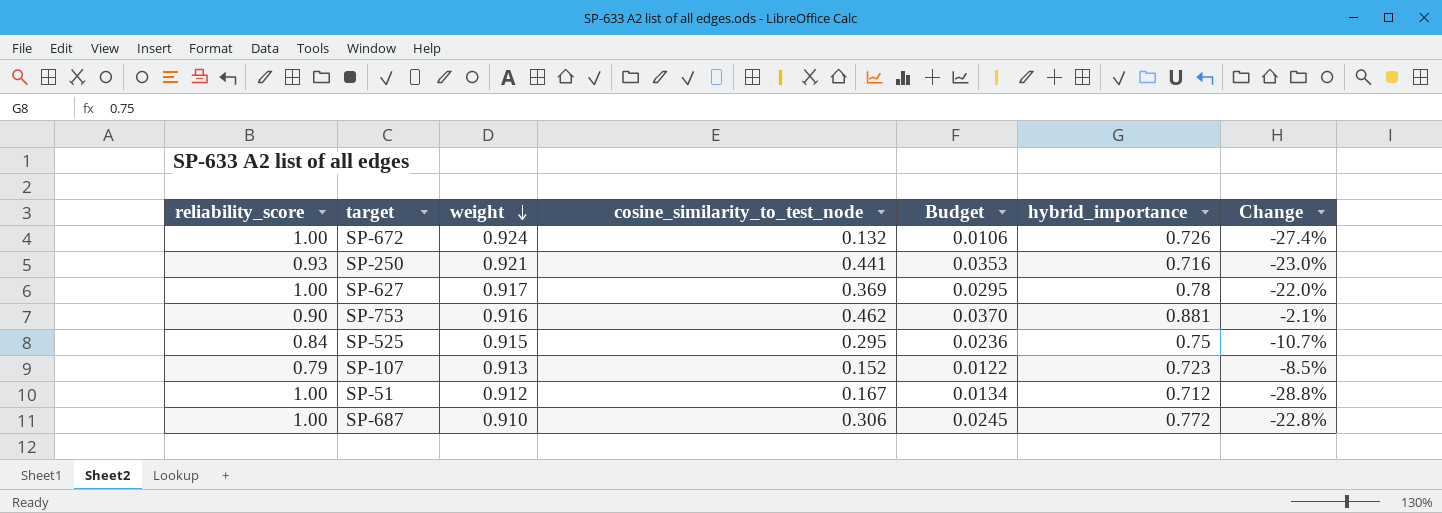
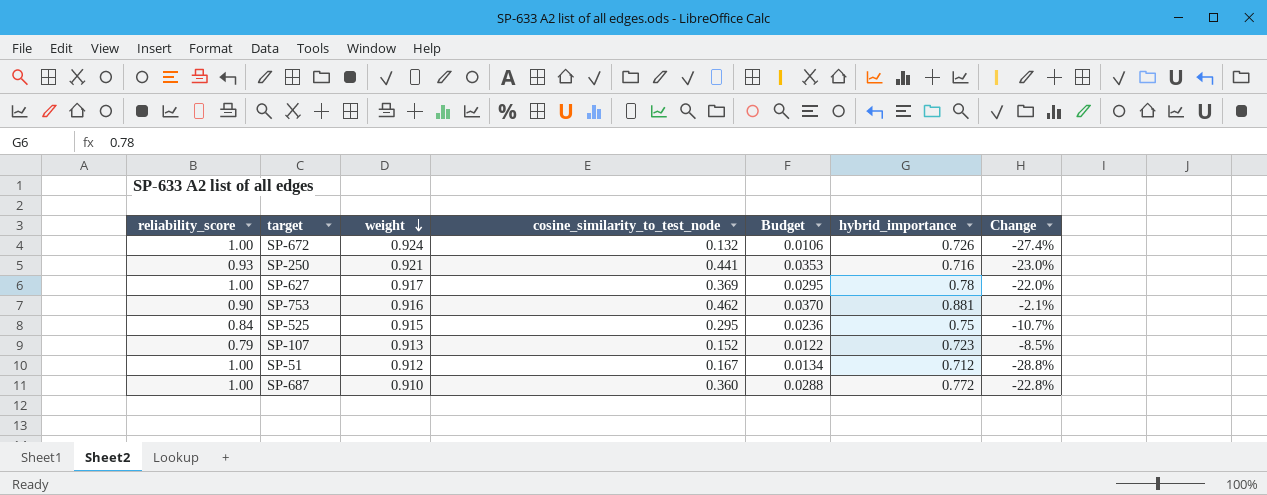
SP-687 | cosine_similarity_to_test_node: 0.306 -> 0.360
SP-687 | Budget: 0.0245 -> 0.0288

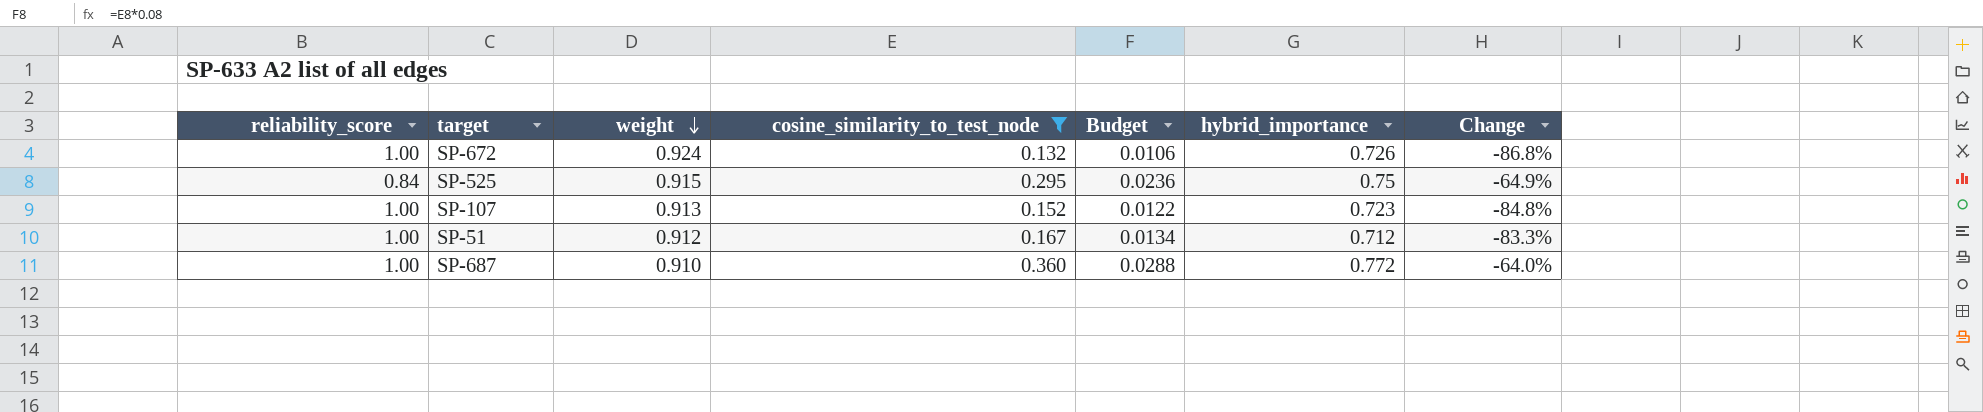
filter: none -> cosine_similarity_to_test_node <= 0.360
column Change | formula: ([hybrid_importance] - [reliability_score]) / [reliability_score] -> ([cosine_similarity_to_test_node] - [reliability_score]) / [reliability_score]
SP-107 | reliability_score: 0.79 -> 1.00

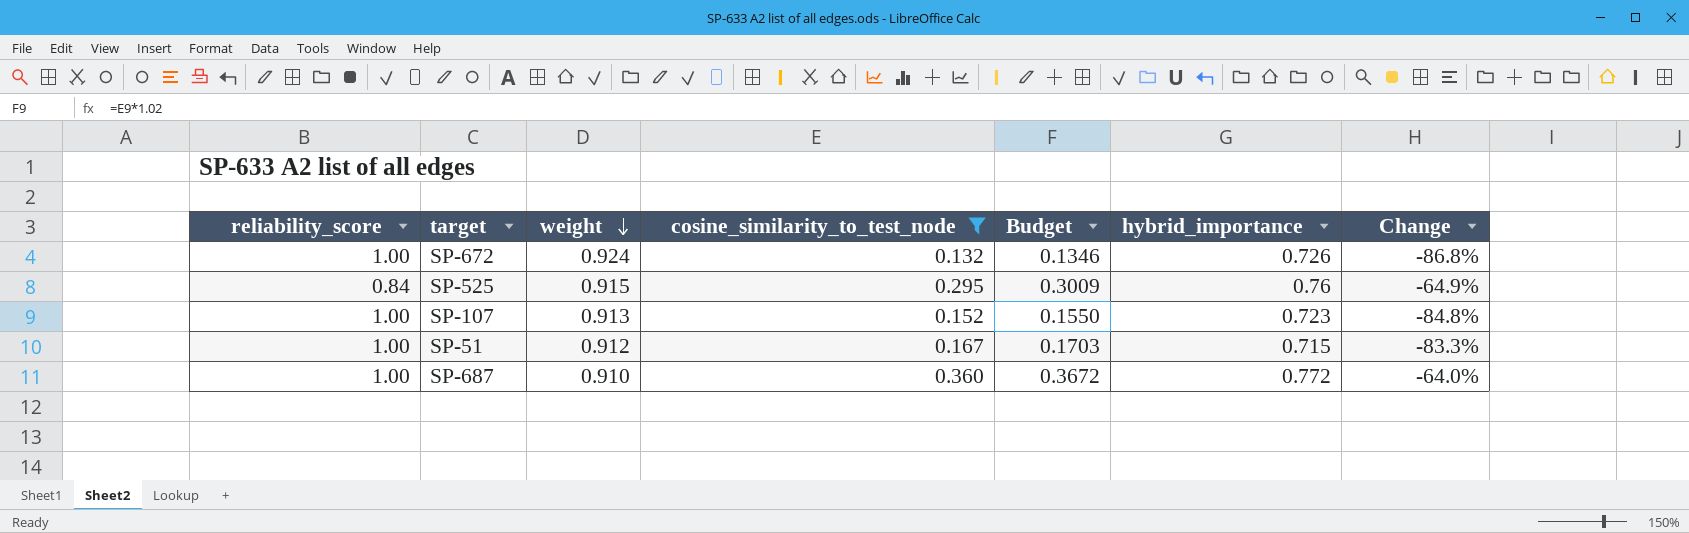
column Budget | formula: [cosine_similarity_to_test_node] * 0.08 -> [cosine_similarity_to_test_node] * 1.02
SP-525 | hybrid_importance: 0.75 -> 0.76
SP-51 | hybrid_importance: 0.712 -> 0.715

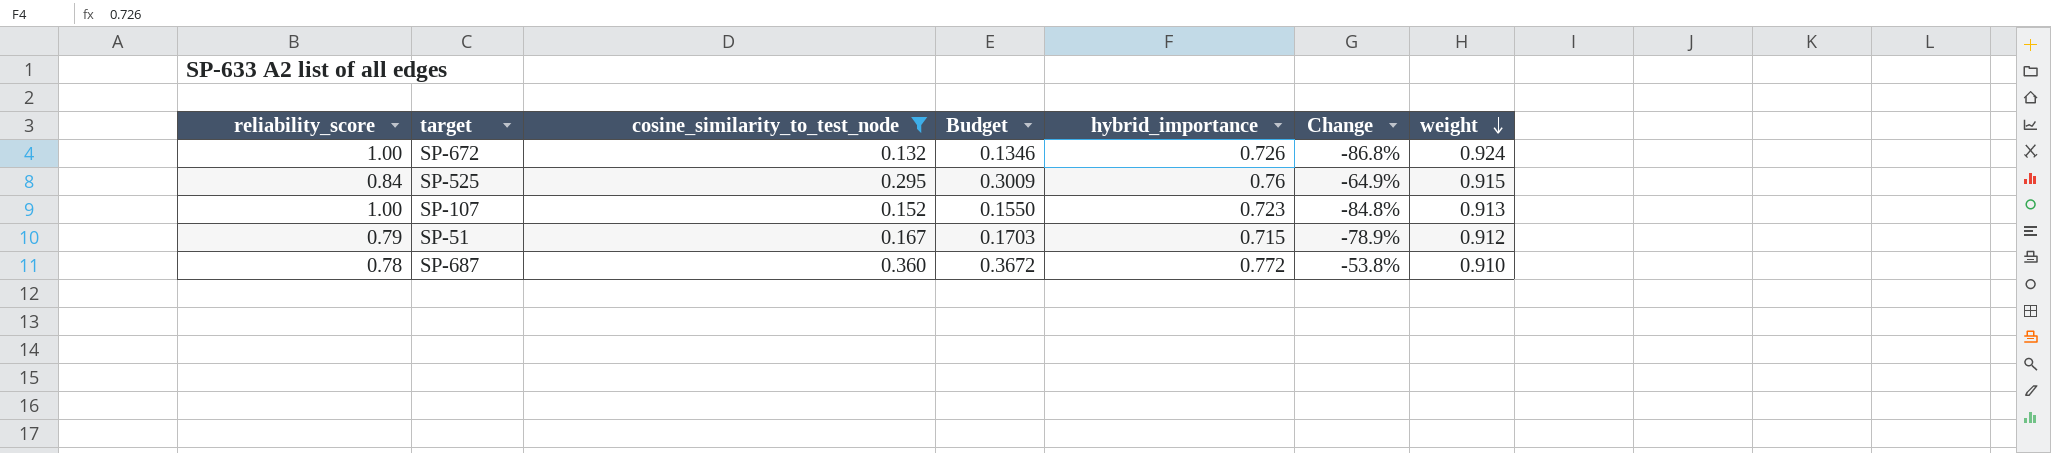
column weight | position: 3 -> 7
SP-51 | reliability_score: 1.00 -> 0.79
SP-51 | Change: -83.3% -> -78.9%
SP-687 | reliability_score: 1.00 -> 0.78
SP-687 | Change: -64.0% -> -53.8%

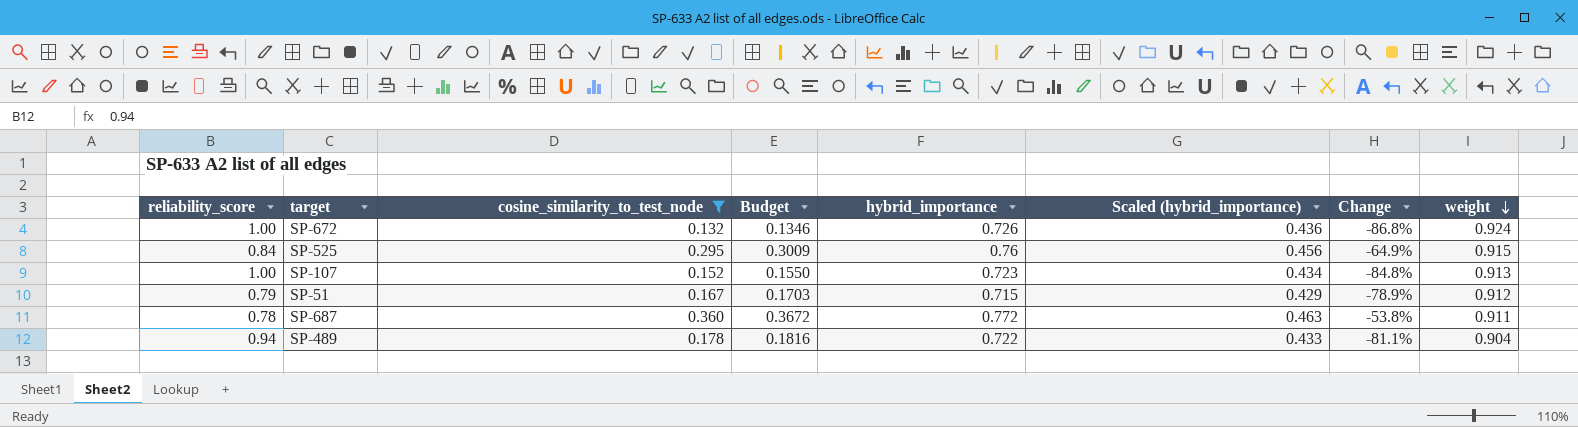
column Scaled (hybrid_importance) | formula: none -> [hybrid_importance] * 0.6
SP-687 | weight: 0.910 -> 0.911
row SP-489: none -> 0.94 | 0.178 | 0.1816 | 0.722 | 0.433 | -81.1% | 0.904

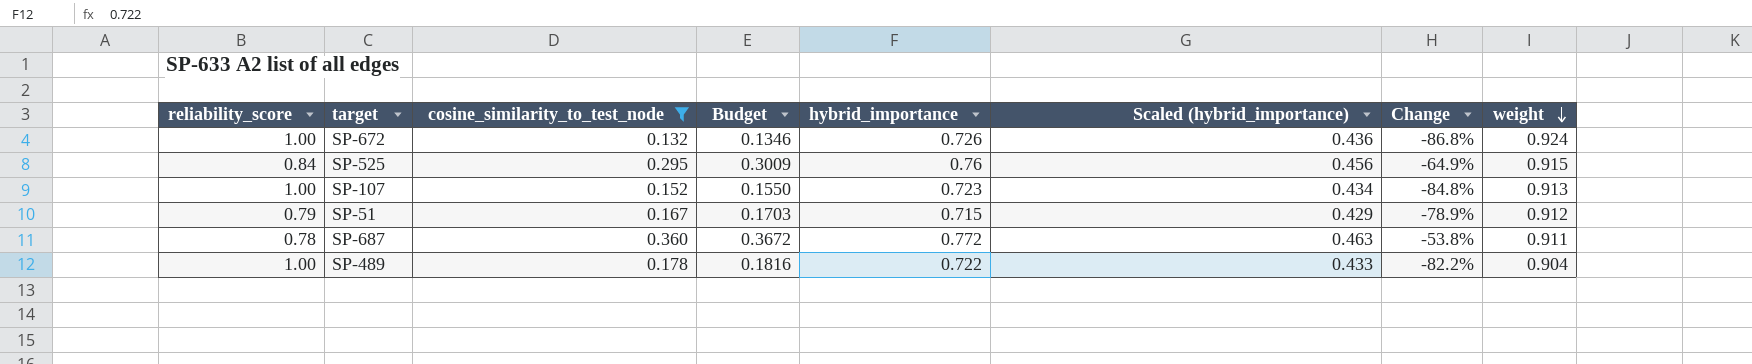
SP-489 | reliability_score: 0.94 -> 1.00
SP-489 | Change: -81.1% -> -82.2%

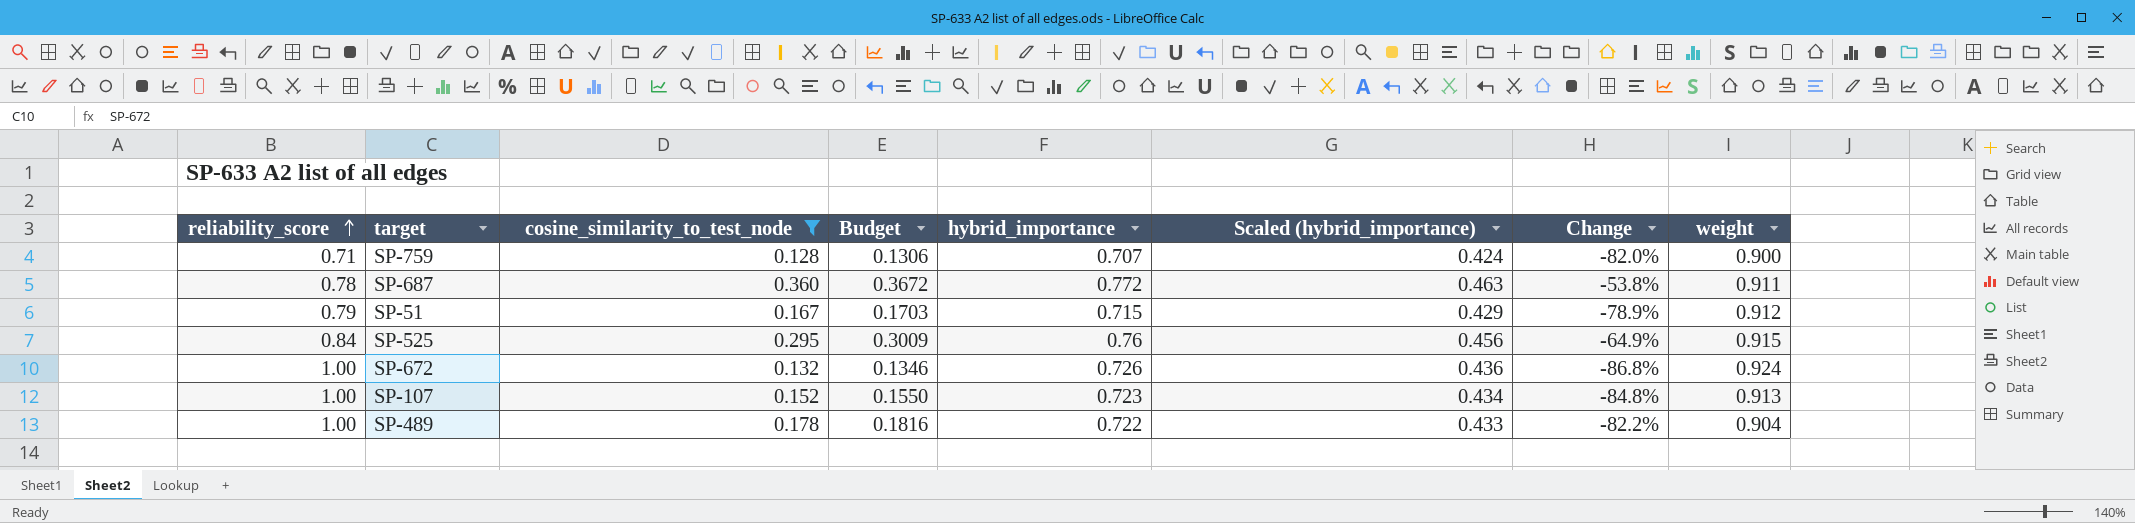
row order: weight descending -> reliability_score ascending
row SP-759: none -> 0.71 | 0.128 | 0.1306 | 0.707 | 0.424 | -82.0% | 0.900

